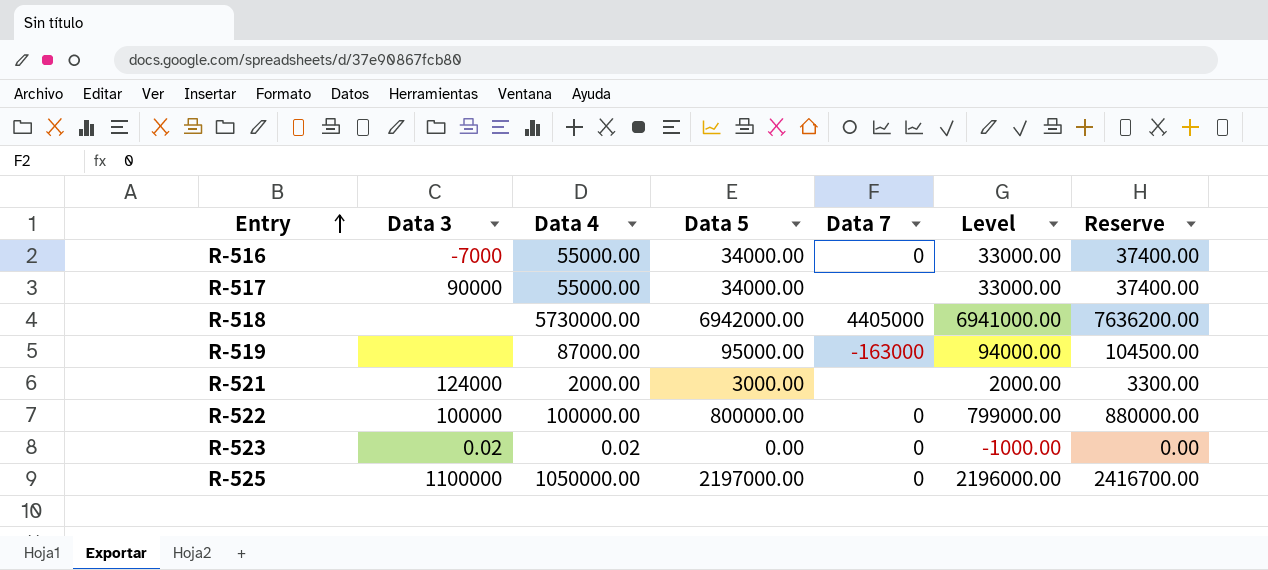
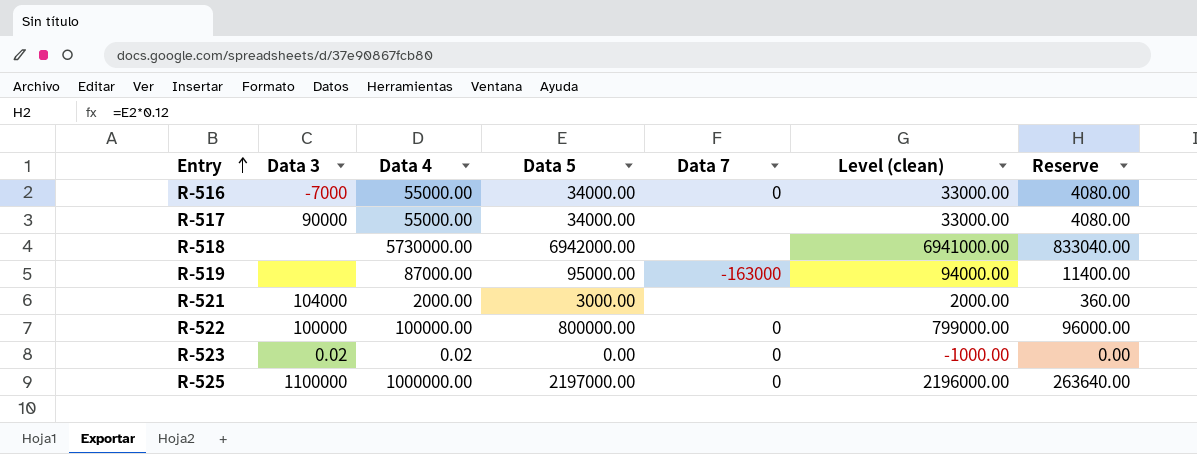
column name: Level -> Level (clean)
column Reserve | formula: [Data 5] * 1.1 -> [Data 5] * 0.12
R-518 | Data 7: 4405000 -> none
R-521 | Data 3: 124000 -> 104000
R-525 | Data 4: 1050000.00 -> 1000000.00

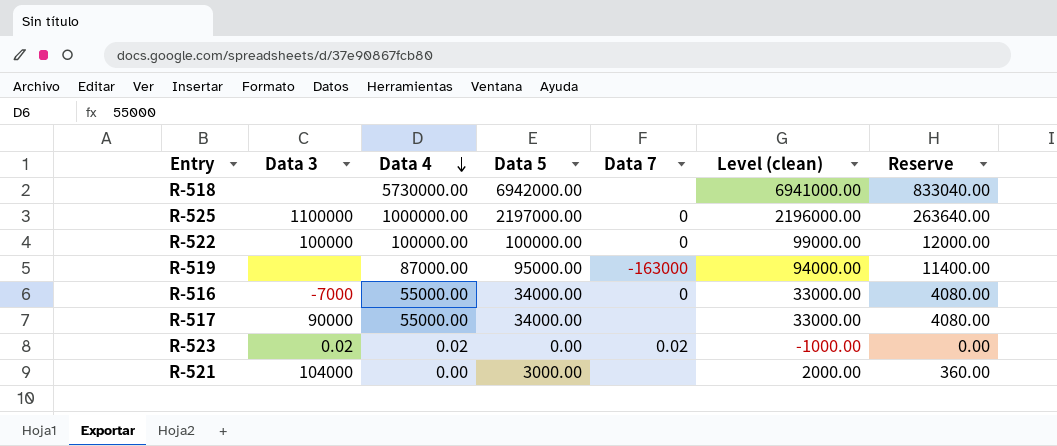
row order: Entry ascending -> Data 4 descending
R-522 | Data 5: 800000.00 -> 100000.00
R-522 | Level (clean): 799000.00 -> 99000.00
R-522 | Reserve: 96000.00 -> 12000.00
R-523 | Data 7: 0 -> 0.02
R-521 | Data 4: 2000.00 -> 0.00

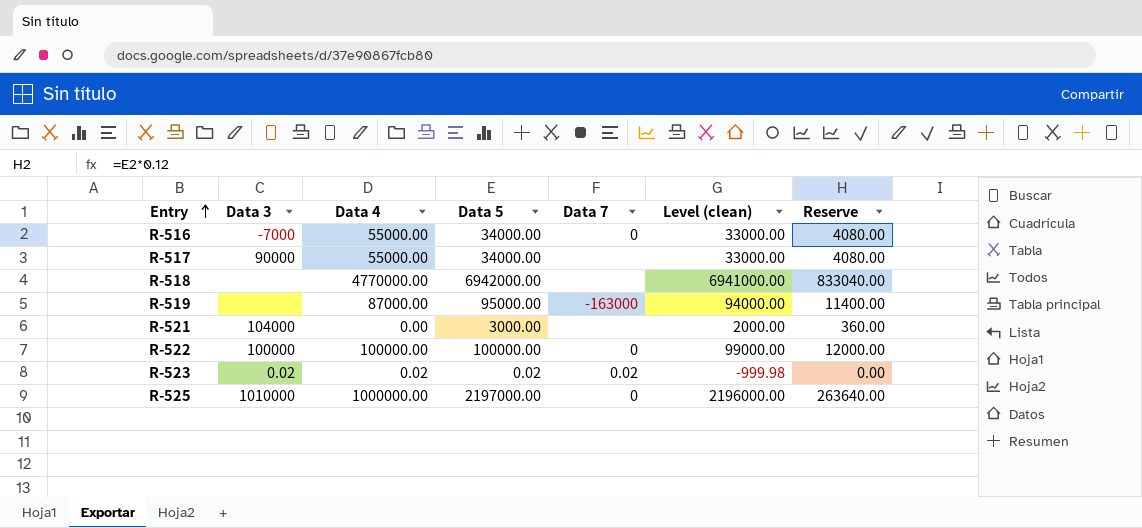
row order: Data 4 descending -> Entry ascending
R-518 | Data 4: 5730000.00 -> 4770000.00
R-523 | Data 5: 0.00 -> 0.02
R-523 | Level (clean): -1000.00 -> -999.98
R-525 | Data 3: 1100000 -> 1010000

